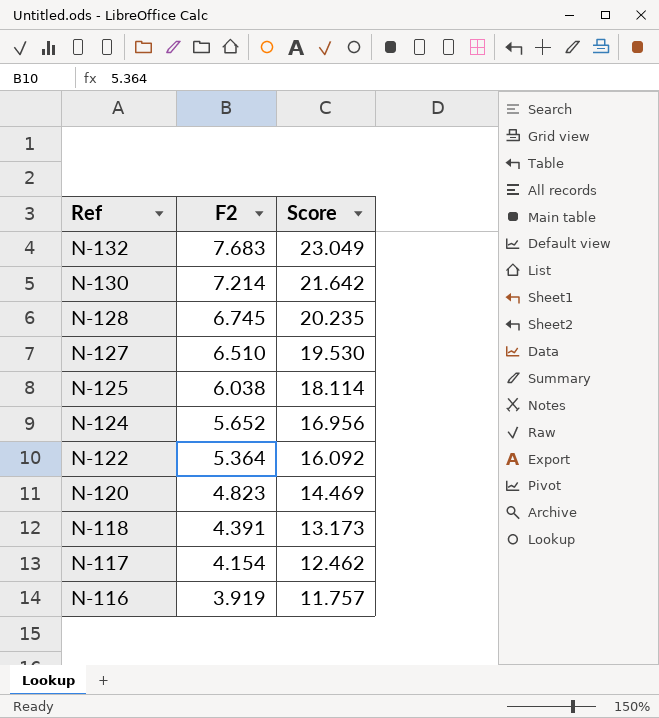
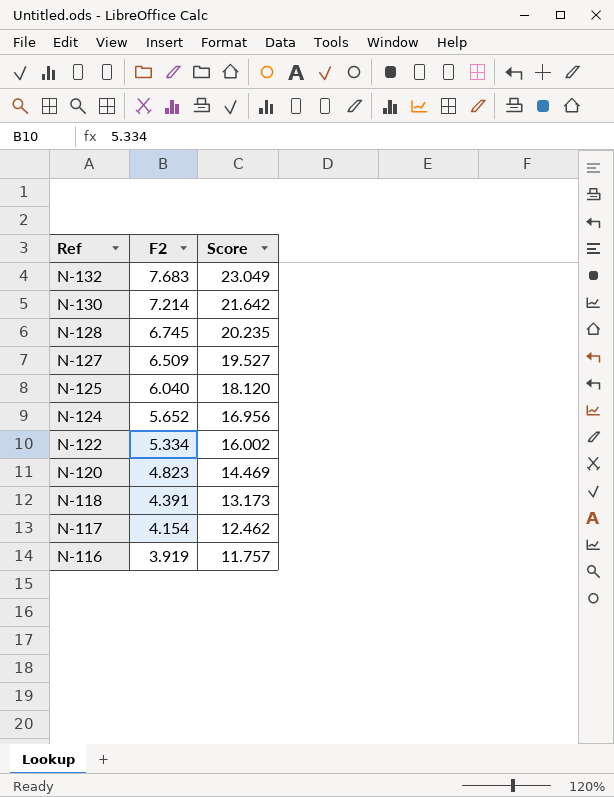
N-127 | F2: 6.510 -> 6.509
N-127 | Score: 19.530 -> 19.527
N-125 | F2: 6.038 -> 6.040
N-125 | Score: 18.114 -> 18.120
N-122 | F2: 5.364 -> 5.334
N-122 | Score: 16.092 -> 16.002

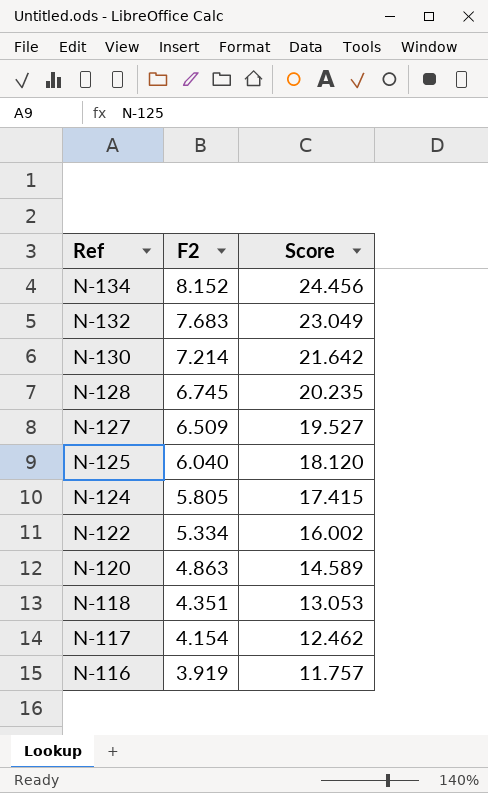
row N-134: none -> 8.152 | 24.456
N-124 | F2: 5.652 -> 5.805
N-124 | Score: 16.956 -> 17.415
N-120 | F2: 4.823 -> 4.863
N-120 | Score: 14.469 -> 14.589
N-118 | F2: 4.391 -> 4.351
N-118 | Score: 13.173 -> 13.053

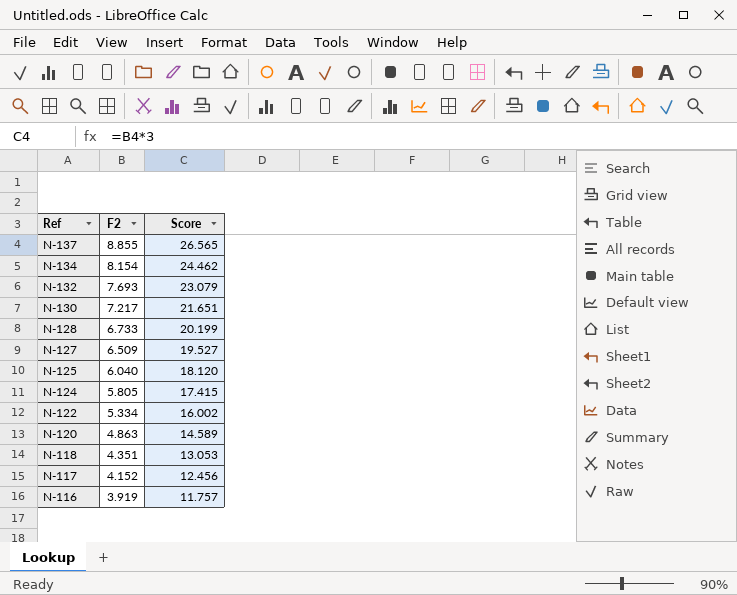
row N-137: none -> 8.855 | 26.565
N-134 | F2: 8.152 -> 8.154
N-134 | Score: 24.456 -> 24.462
N-132 | F2: 7.683 -> 7.693
N-132 | Score: 23.049 -> 23.079
N-130 | F2: 7.214 -> 7.217
N-130 | Score: 21.642 -> 21.651
N-128 | F2: 6.745 -> 6.733
N-128 | Score: 20.235 -> 20.199
N-117 | F2: 4.154 -> 4.152
N-117 | Score: 12.462 -> 12.456

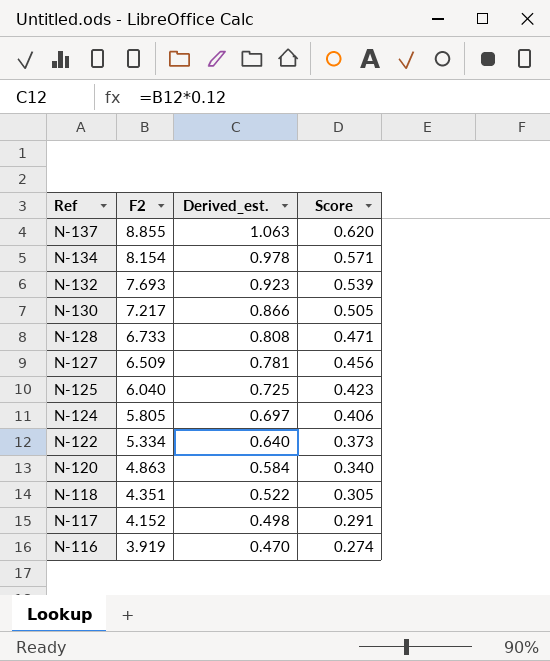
column Derived_est. | formula: none -> [F2] * 0.12
column Score | formula: [F2] * 3 -> [F2] * 0.07

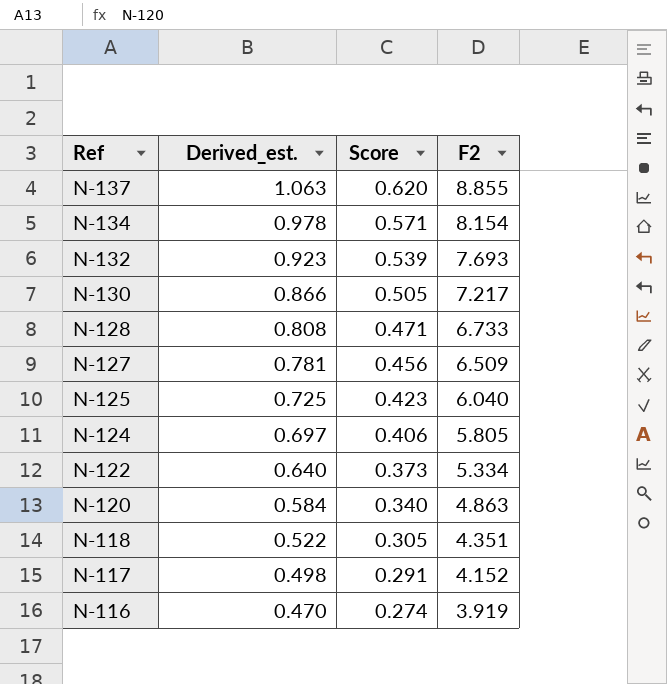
column F2 | position: 2 -> 4

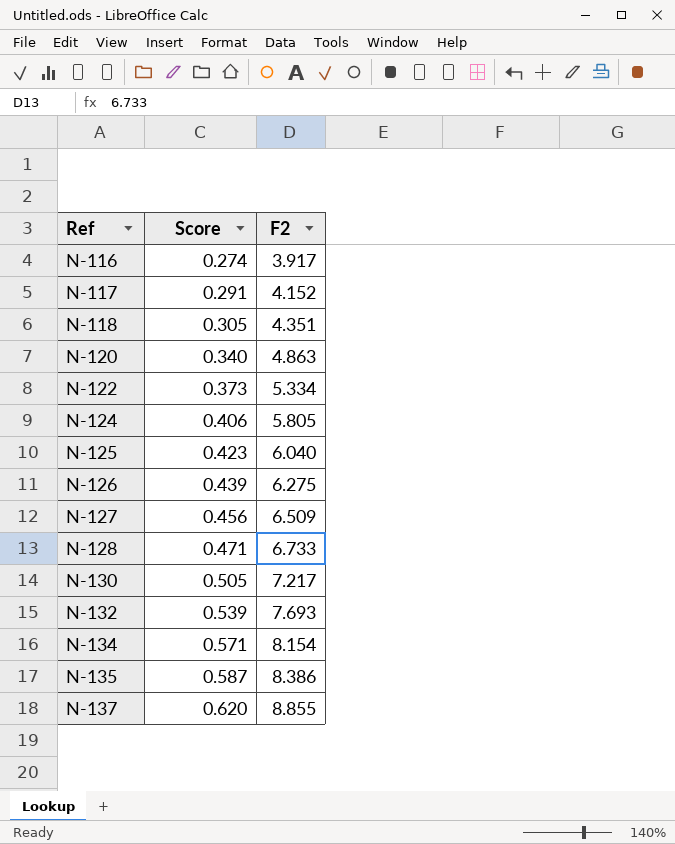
row order: Ref descending -> Ref ascending
column Derived_est. | formula: [F2] * 0.12 -> none
N-116 | F2: 3.919 -> 3.917
row N-126: none -> 0.439 | 6.275
row N-135: none -> 0.587 | 8.386

